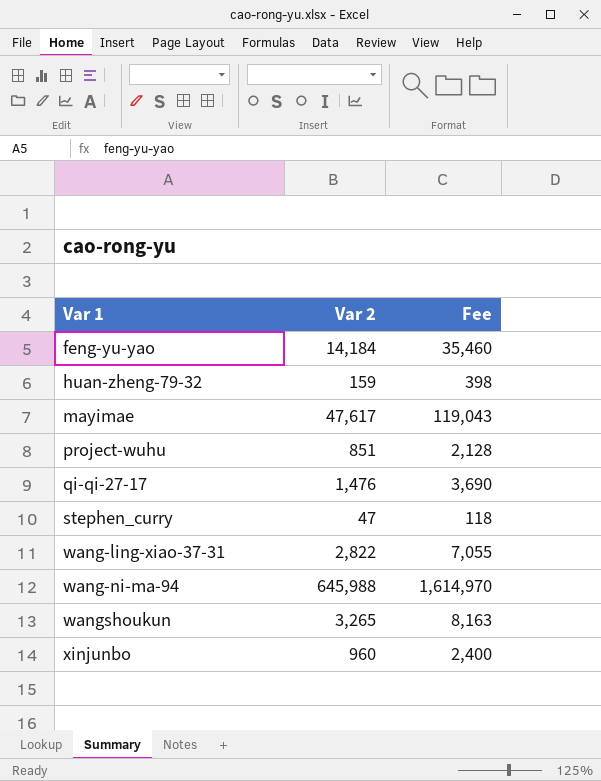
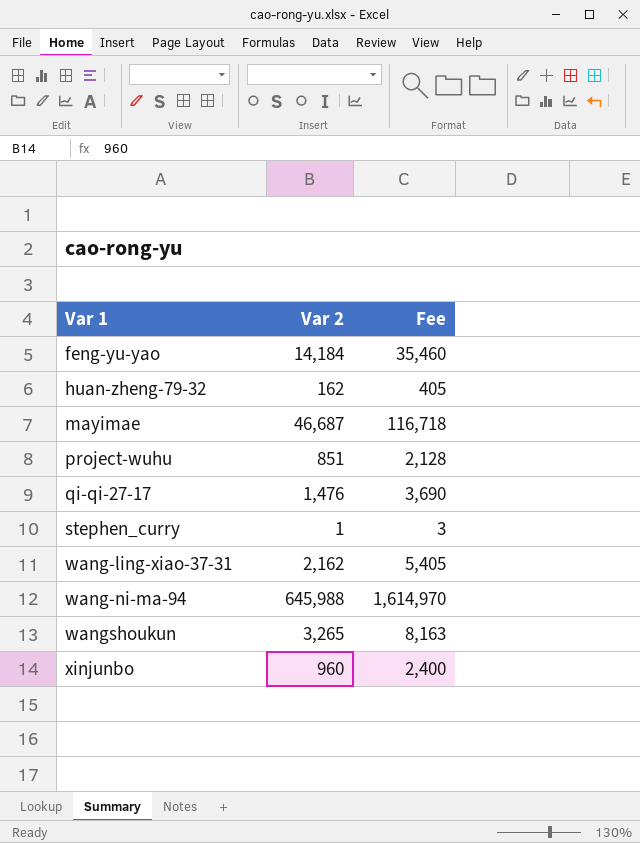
huan-zheng-79-32 | Var 2: 159 -> 162
huan-zheng-79-32 | Fee: 398 -> 405
mayimae | Var 2: 47,617 -> 46,687
mayimae | Fee: 119,043 -> 116,718
stephen_curry | Var 2: 47 -> 1
stephen_curry | Fee: 118 -> 3
wang-ling-xiao-37-31 | Var 2: 2,822 -> 2,162
wang-ling-xiao-37-31 | Fee: 7,055 -> 5,405

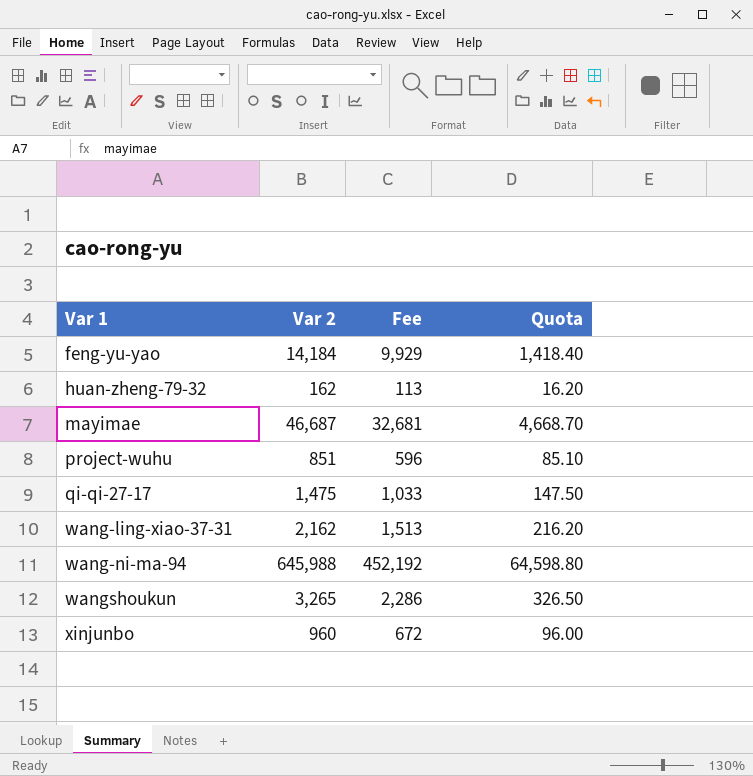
column Fee | formula: [Var 2] * 2.5 -> [Var 2] * 0.7
column Quota | formula: none -> [Var 2] * 0.1
row stephen_curry: 1 | 3 -> none
qi-qi-27-17 | Var 2: 1,476 -> 1,475

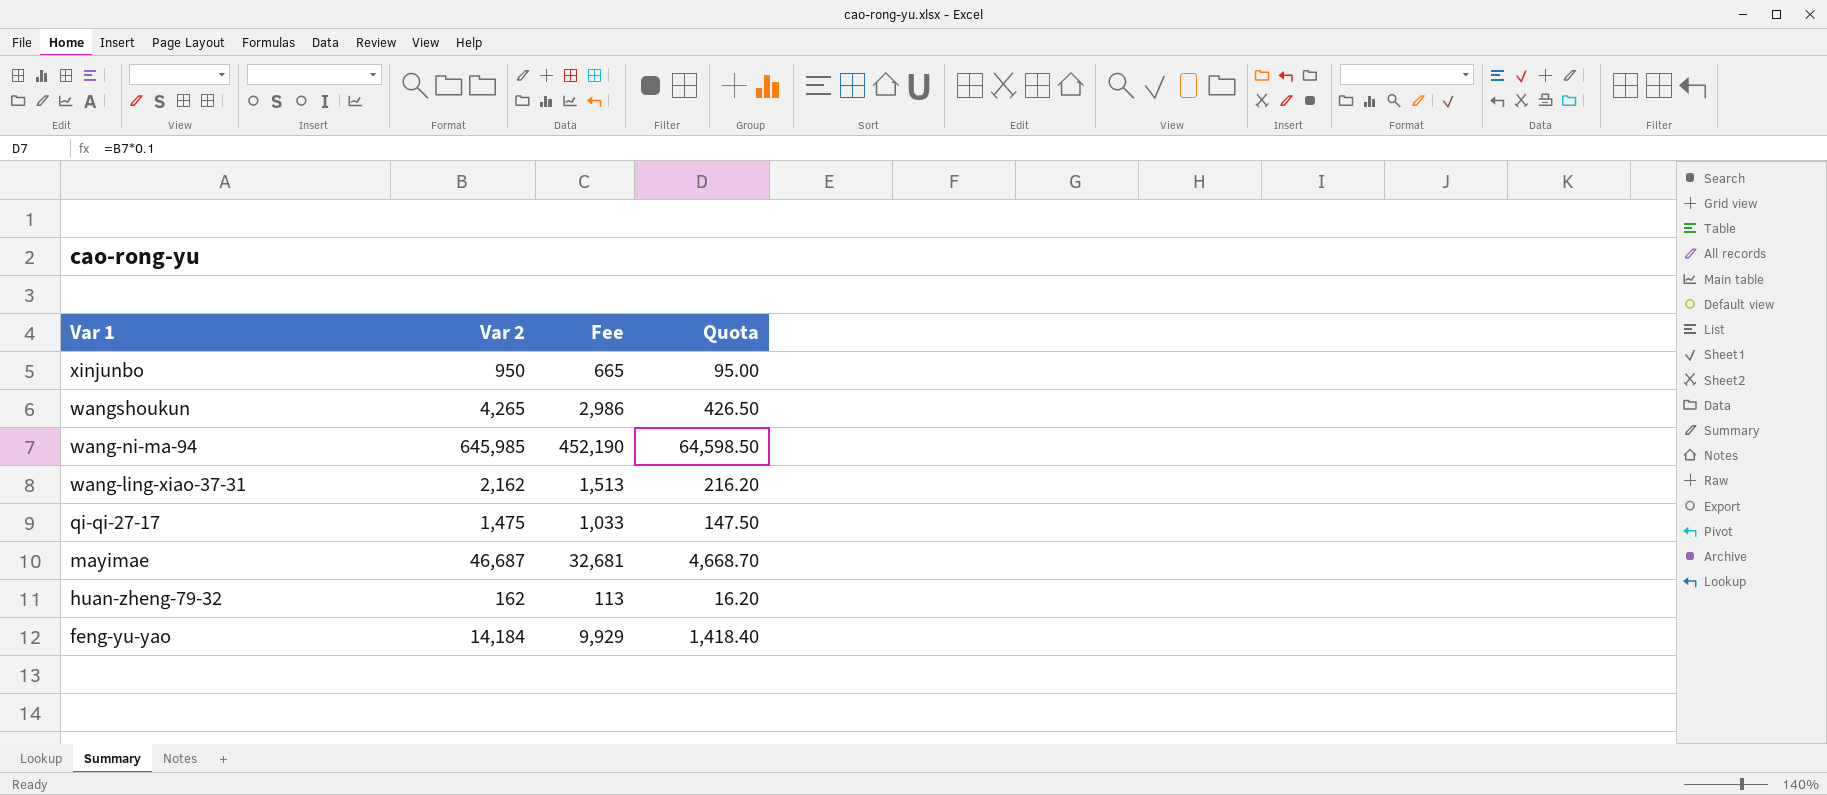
row order: Var 1 ascending -> Var 1 descending
row project-wuhu: 851 | 596 | 85.10 -> none
xinjunbo | Var 2: 960 -> 950
xinjunbo | Fee: 672 -> 665
xinjunbo | Quota: 96.00 -> 95.00
wangshoukun | Var 2: 3,265 -> 4,265
wangshoukun | Fee: 2,286 -> 2,986
wangshoukun | Quota: 326.50 -> 426.50
wang-ni-ma-94 | Var 2: 645,988 -> 645,985
wang-ni-ma-94 | Fee: 452,192 -> 452,190
wang-ni-ma-94 | Quota: 64,598.80 -> 64,598.50

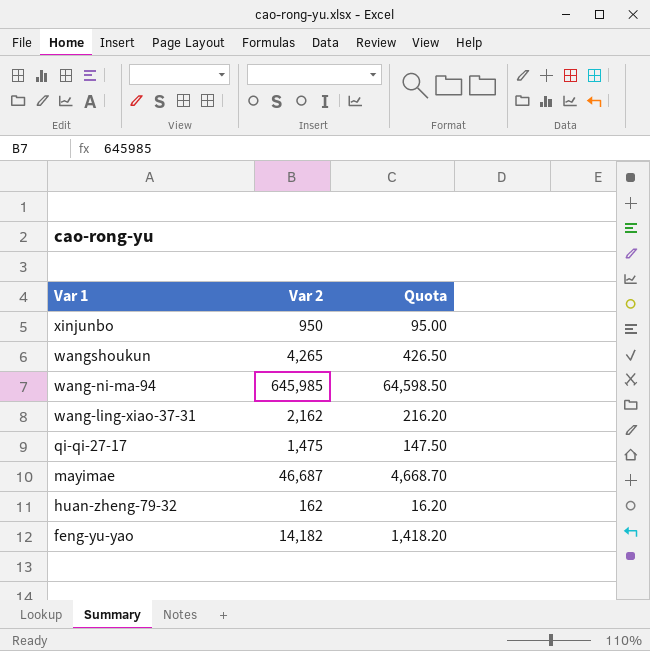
column Fee | formula: [Var 2] * 0.7 -> none
feng-yu-yao | Var 2: 14,184 -> 14,182
feng-yu-yao | Quota: 1,418.40 -> 1,418.20

